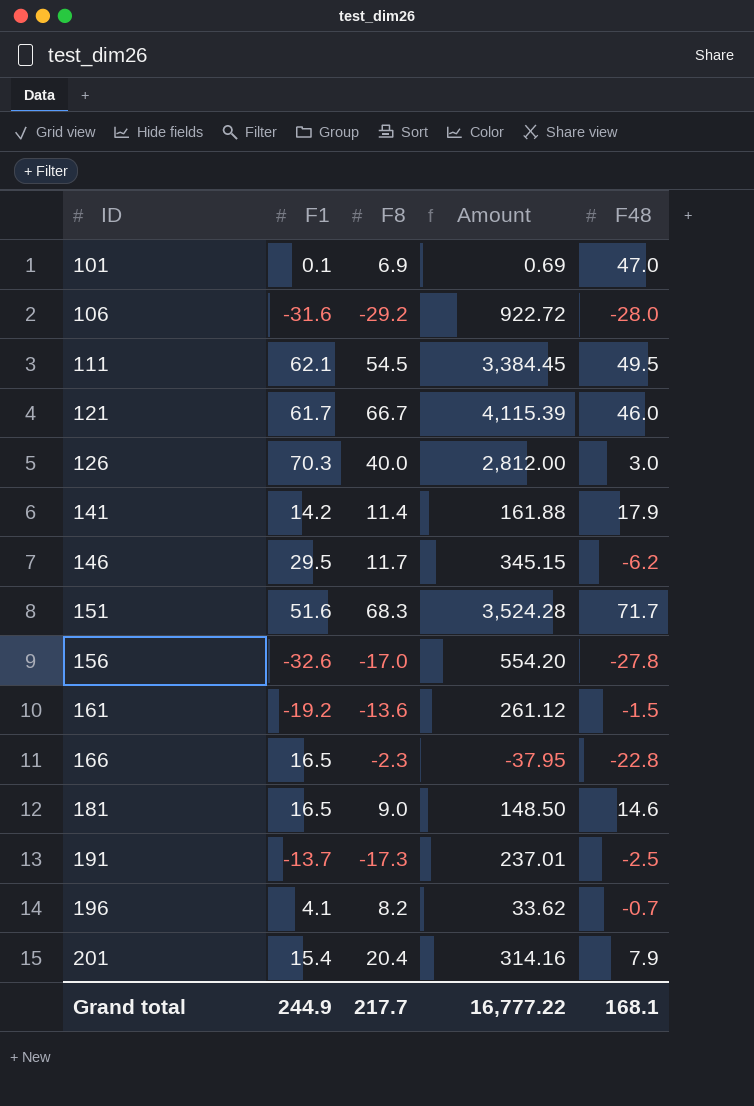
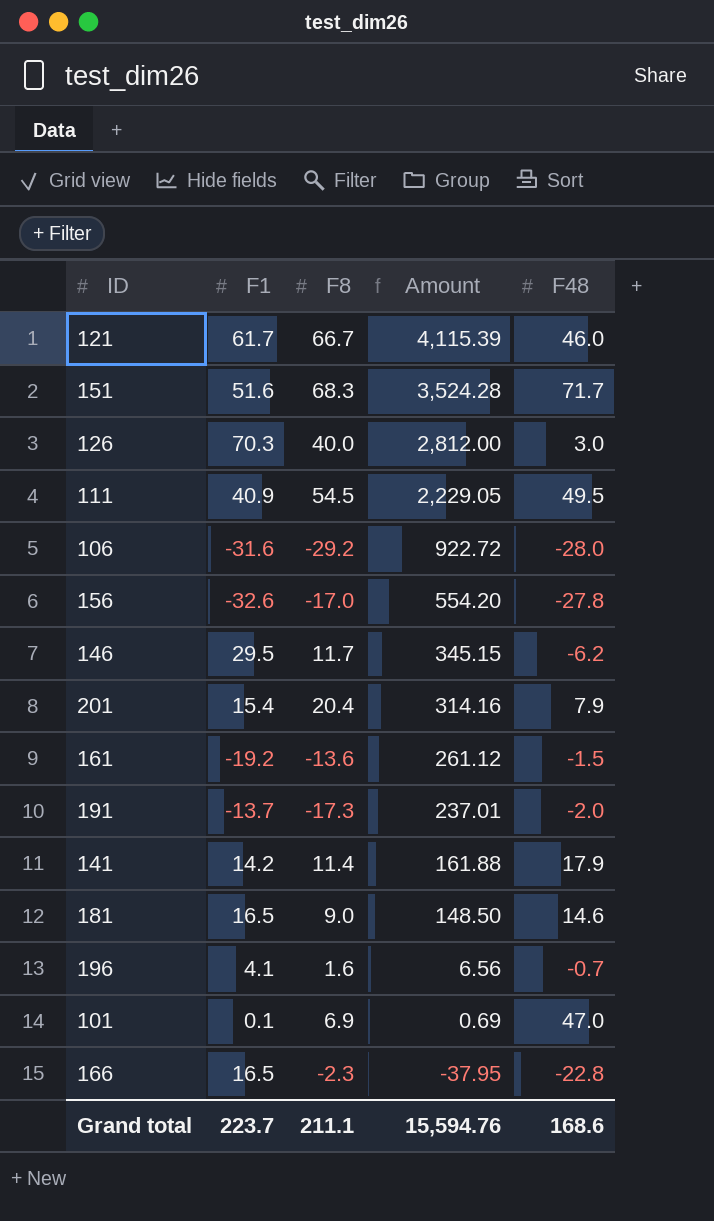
row order: ID ascending -> Amount descending
111 | F1: 62.1 -> 40.9
111 | Amount: 3,384.45 -> 2,229.05
191 | F48: -2.5 -> -2.0
196 | F8: 8.2 -> 1.6
196 | Amount: 33.62 -> 6.56
Grand total | F1: 244.9 -> 223.7
Grand total | F8: 217.7 -> 211.1
Grand total | Amount: 16,777.22 -> 15,594.76
Grand total | F48: 168.1 -> 168.6

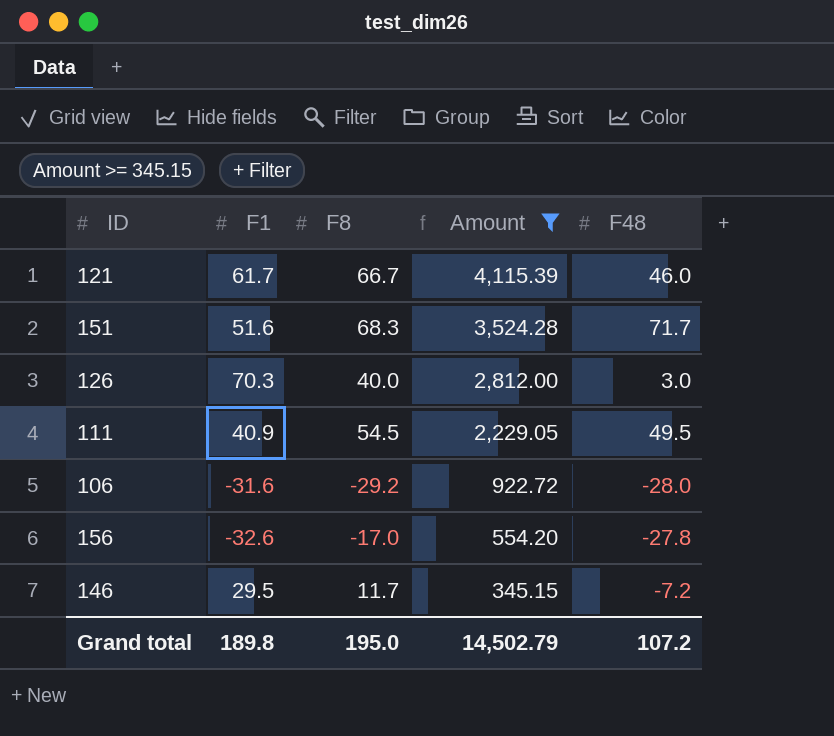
filter: none -> Amount >= 345.15
146 | F48: -6.2 -> -7.2
Grand total | F1: 223.7 -> 189.8
Grand total | F8: 211.1 -> 195.0
Grand total | Amount: 15,594.76 -> 14,502.79
Grand total | F48: 168.6 -> 107.2

